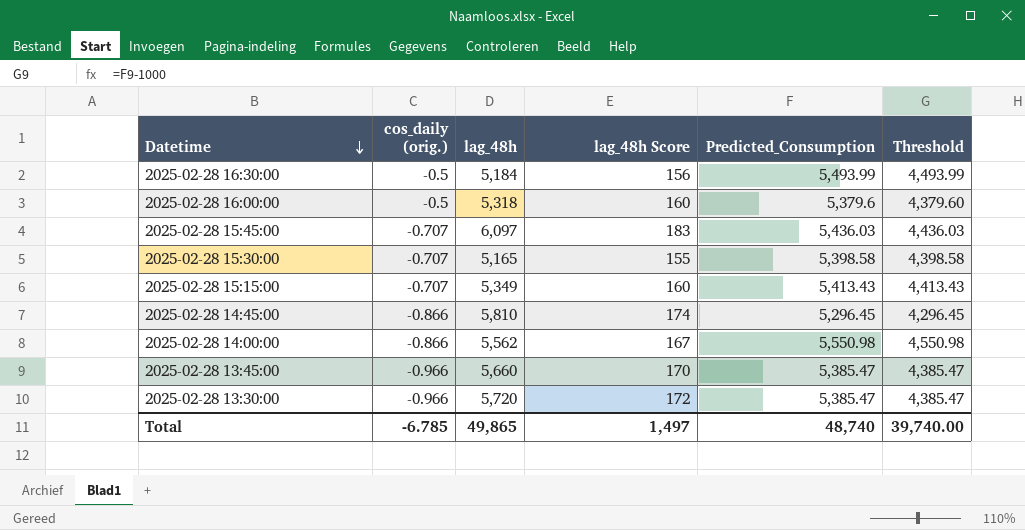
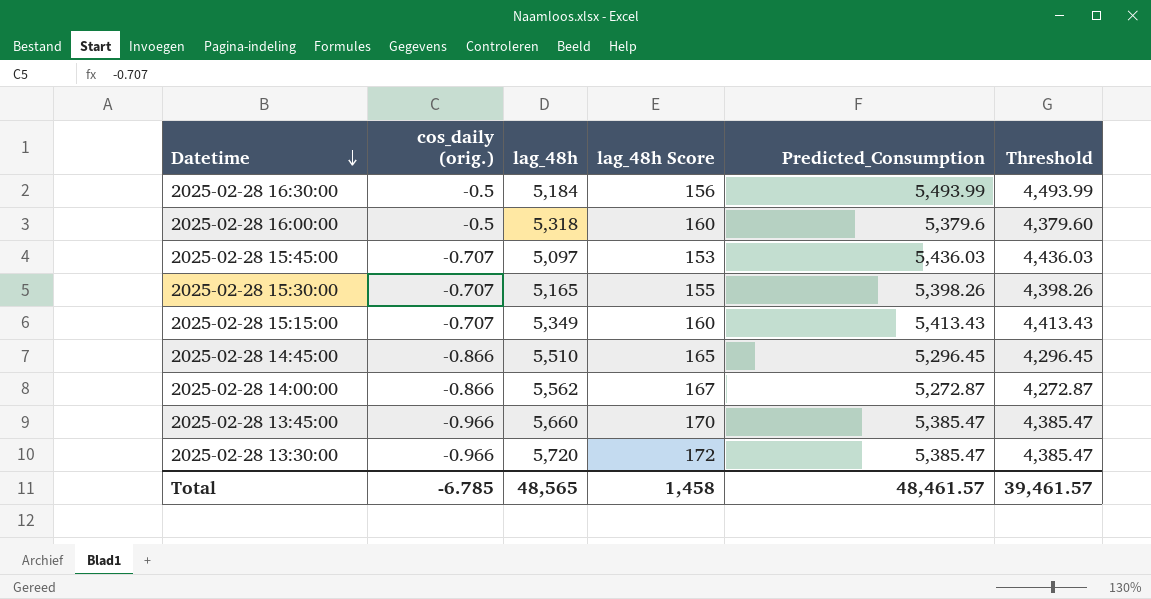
2025-02-28 15:45:00 | lag_48h: 6,097 -> 5,097
2025-02-28 15:45:00 | lag_48h Score: 183 -> 153
2025-02-28 15:30:00 | Predicted_Consumption: 5,398.58 -> 5,398.26
2025-02-28 15:30:00 | Threshold: 4,398.58 -> 4,398.26
2025-02-28 14:45:00 | lag_48h: 5,810 -> 5,510
2025-02-28 14:45:00 | lag_48h Score: 174 -> 165
2025-02-28 14:00:00 | Predicted_Consumption: 5,550.98 -> 5,272.87
2025-02-28 14:00:00 | Threshold: 4,550.98 -> 4,272.87
Total | lag_48h: 49,865 -> 48,565
Total | lag_48h Score: 1,497 -> 1,458
Total | Predicted_Consumption: 48,740 -> 48,461.57
Total | Threshold: 39,740.00 -> 39,461.57

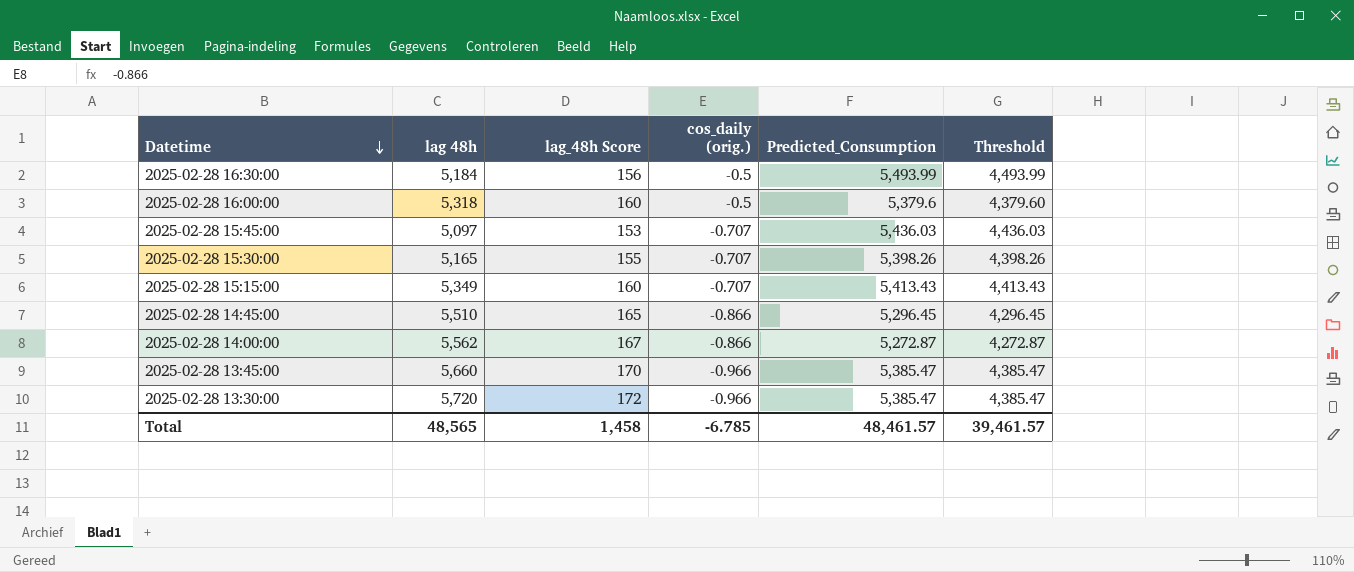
column name: lag_48h -> lag 48h
column cos_daily (orig.) | position: 2 -> 4

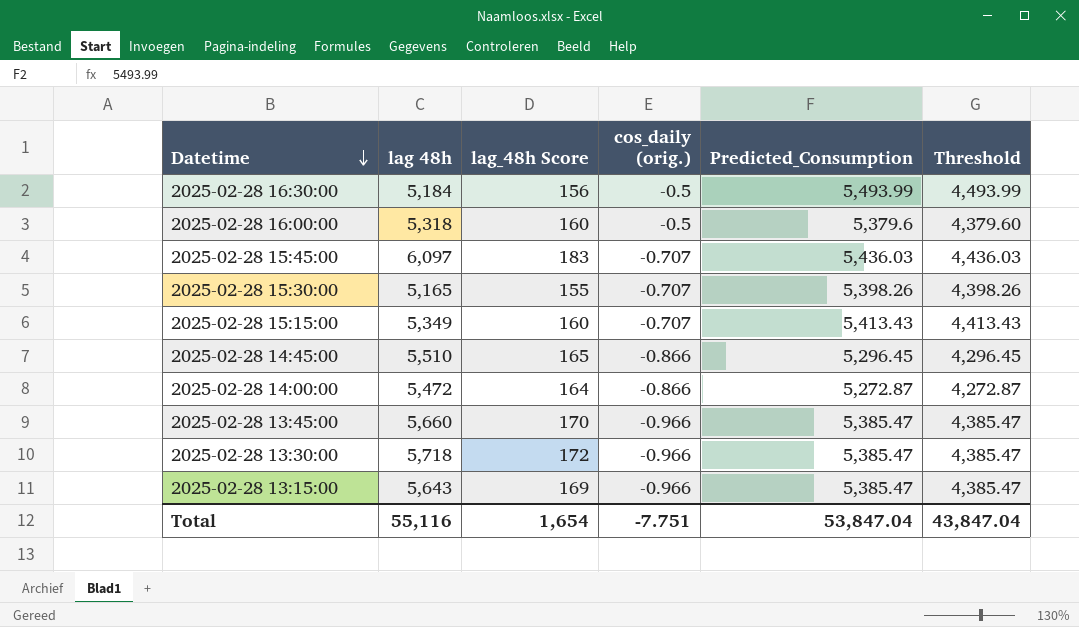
2025-02-28 15:45:00 | lag 48h: 5,097 -> 6,097
2025-02-28 15:45:00 | lag_48h Score: 153 -> 183
2025-02-28 14:00:00 | lag 48h: 5,562 -> 5,472
2025-02-28 14:00:00 | lag_48h Score: 167 -> 164
2025-02-28 13:30:00 | lag 48h: 5,720 -> 5,718
row 2025-02-28 13:15:00: none -> 5,643 | 169 | -0.966 | 5,385.47 | 4,385.47
Total | lag 48h: 48,565 -> 55,116
Total | lag_48h Score: 1,458 -> 1,654
Total | cos_daily (orig.): -6.785 -> -7.751
Total | Predicted_Consumption: 48,461.57 -> 53,847.04
Total | Threshold: 39,461.57 -> 43,847.04

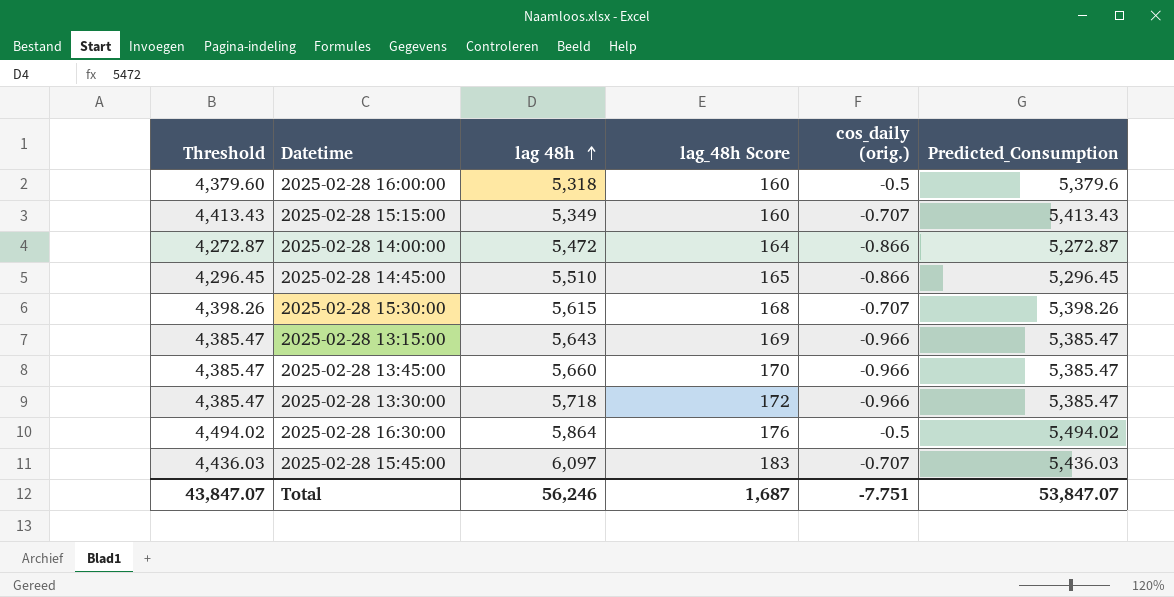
row order: Datetime descending -> lag 48h ascending
column Threshold | position: 6 -> 1
2025-02-28 15:30:00 | lag 48h: 5,165 -> 5,615
2025-02-28 15:30:00 | lag_48h Score: 155 -> 168
2025-02-28 16:30:00 | Threshold: 4,493.99 -> 4,494.02
2025-02-28 16:30:00 | lag 48h: 5,184 -> 5,864
2025-02-28 16:30:00 | lag_48h Score: 156 -> 176
2025-02-28 16:30:00 | Predicted_Consumption: 5,493.99 -> 5,494.02
Total | Threshold: 43,847.04 -> 43,847.07
Total | lag 48h: 55,116 -> 56,246
Total | lag_48h Score: 1,654 -> 1,687
Total | Predicted_Consumption: 53,847.04 -> 53,847.07

